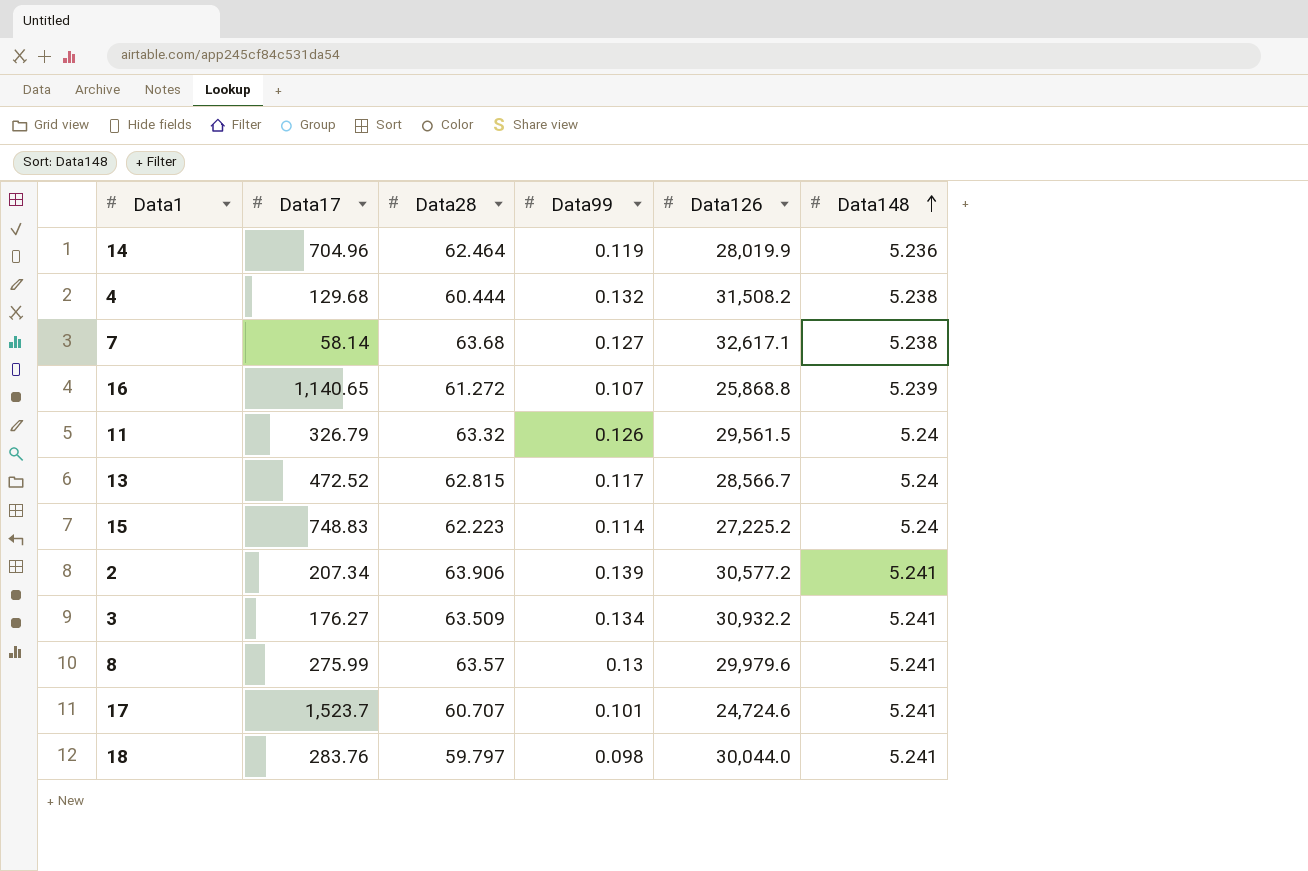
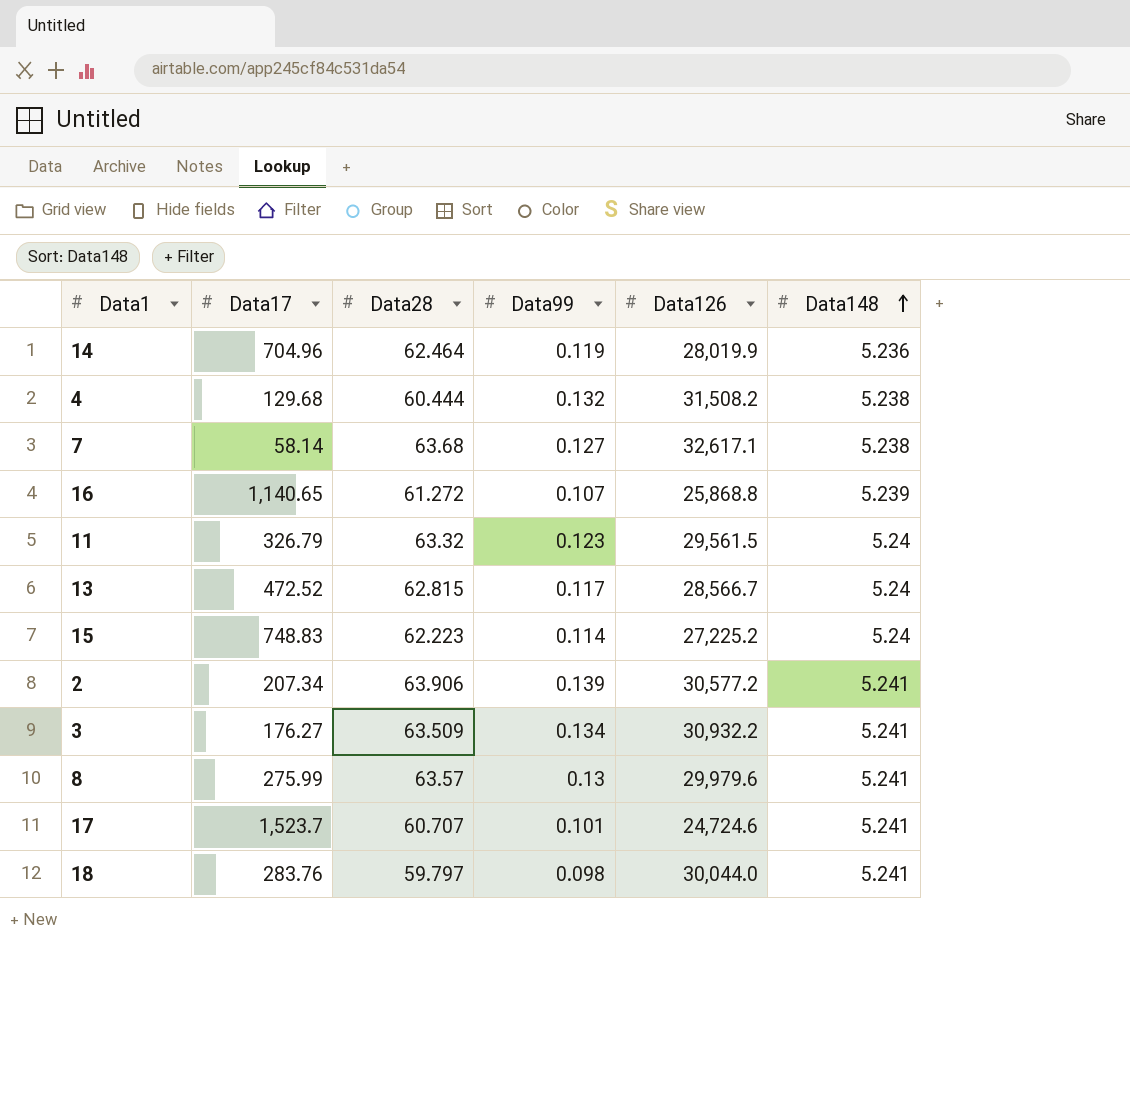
11 | Data99: 0.126 -> 0.123

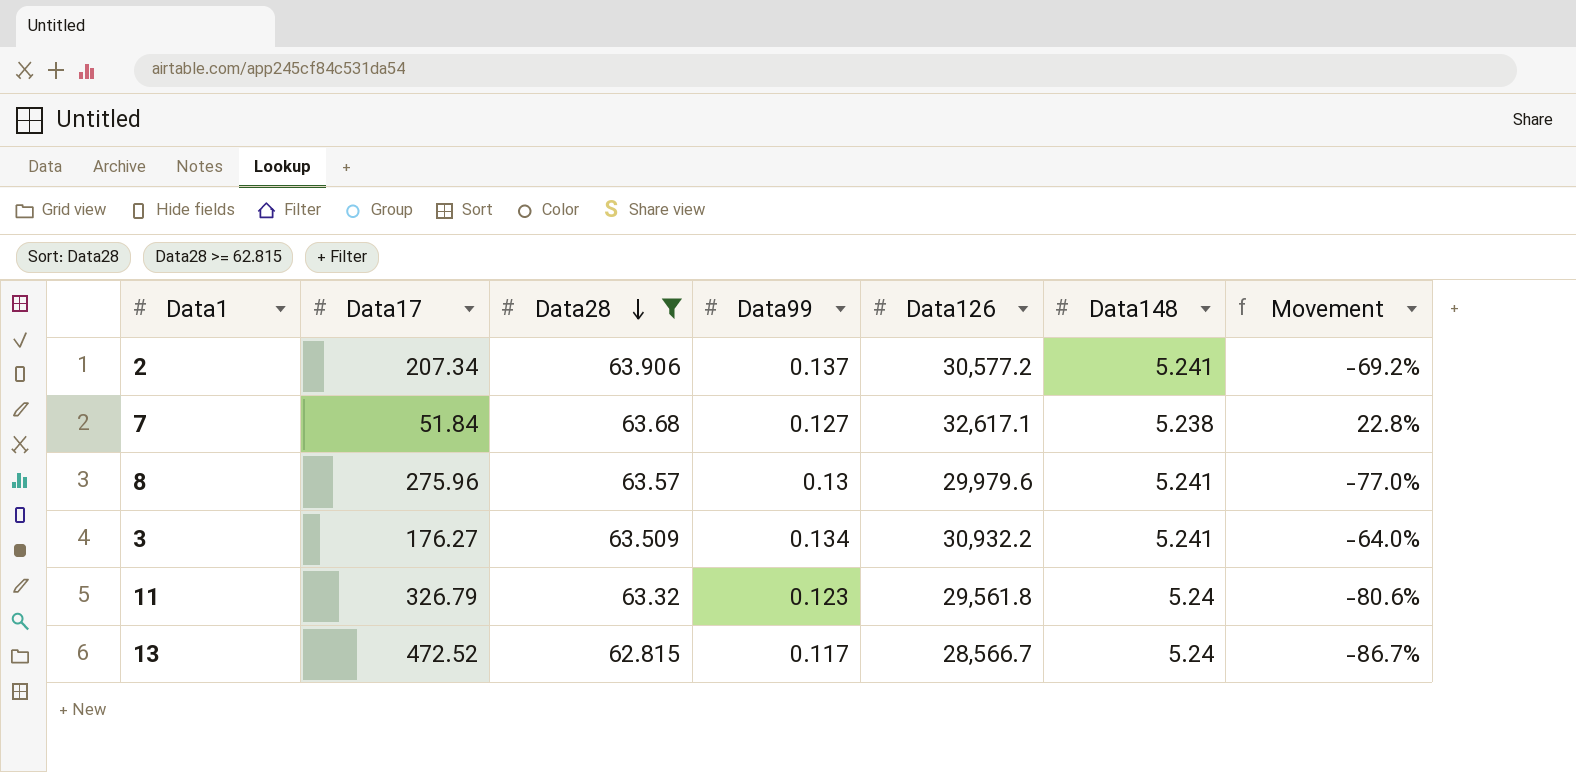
filter: none -> Data28 >= 62.815
row order: Data148 ascending -> Data28 descending
column Movement | formula: none -> ([Data28] - [Data17]) / [Data17]
2 | Data99: 0.139 -> 0.137
7 | Data17: 58.14 -> 51.84
8 | Data17: 275.99 -> 275.96
11 | Data126: 29,561.5 -> 29,561.8

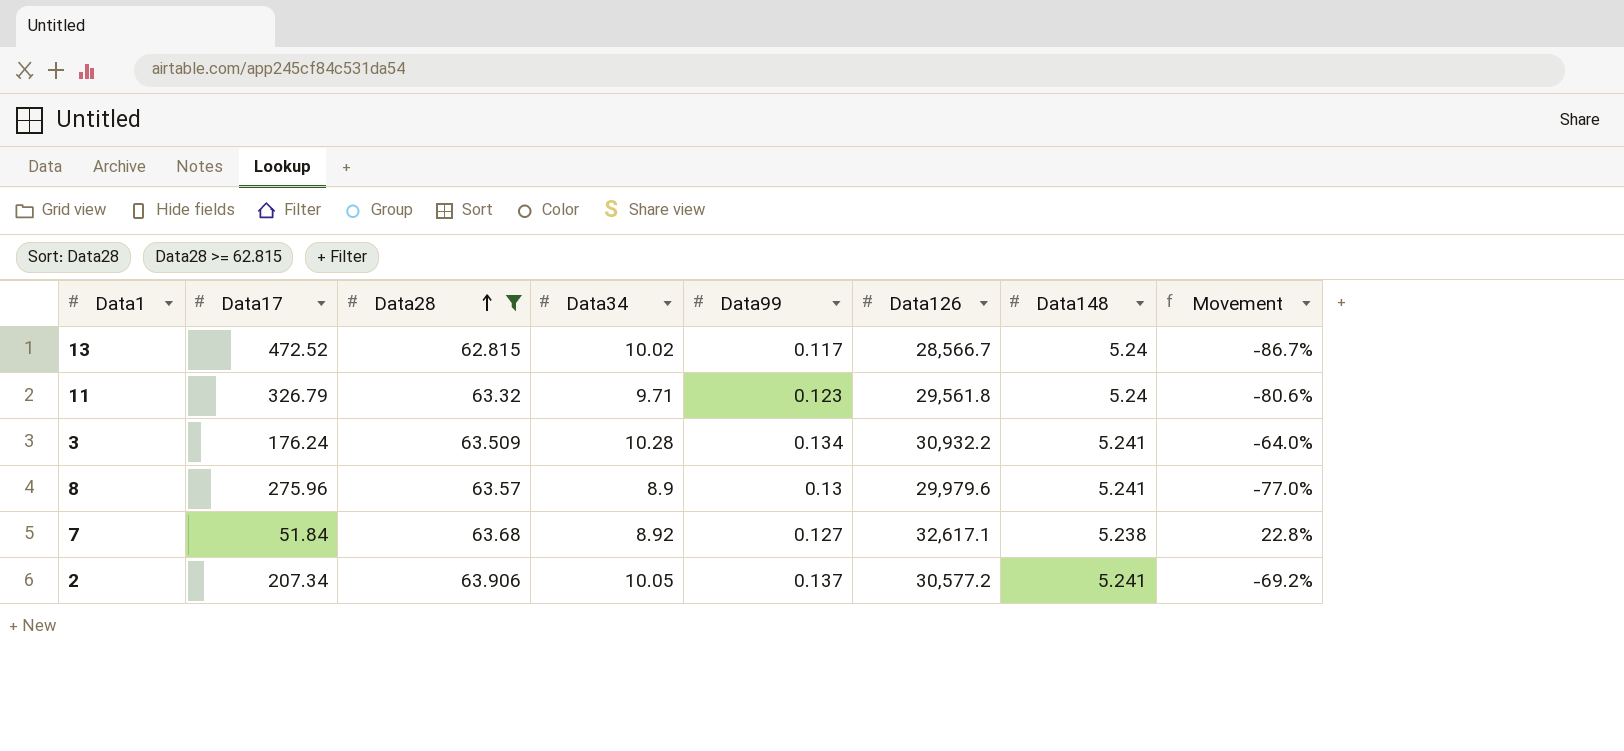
row order: Data28 descending -> Data28 ascending
column Data34 | position: none -> 4
3 | Data17: 176.27 -> 176.24

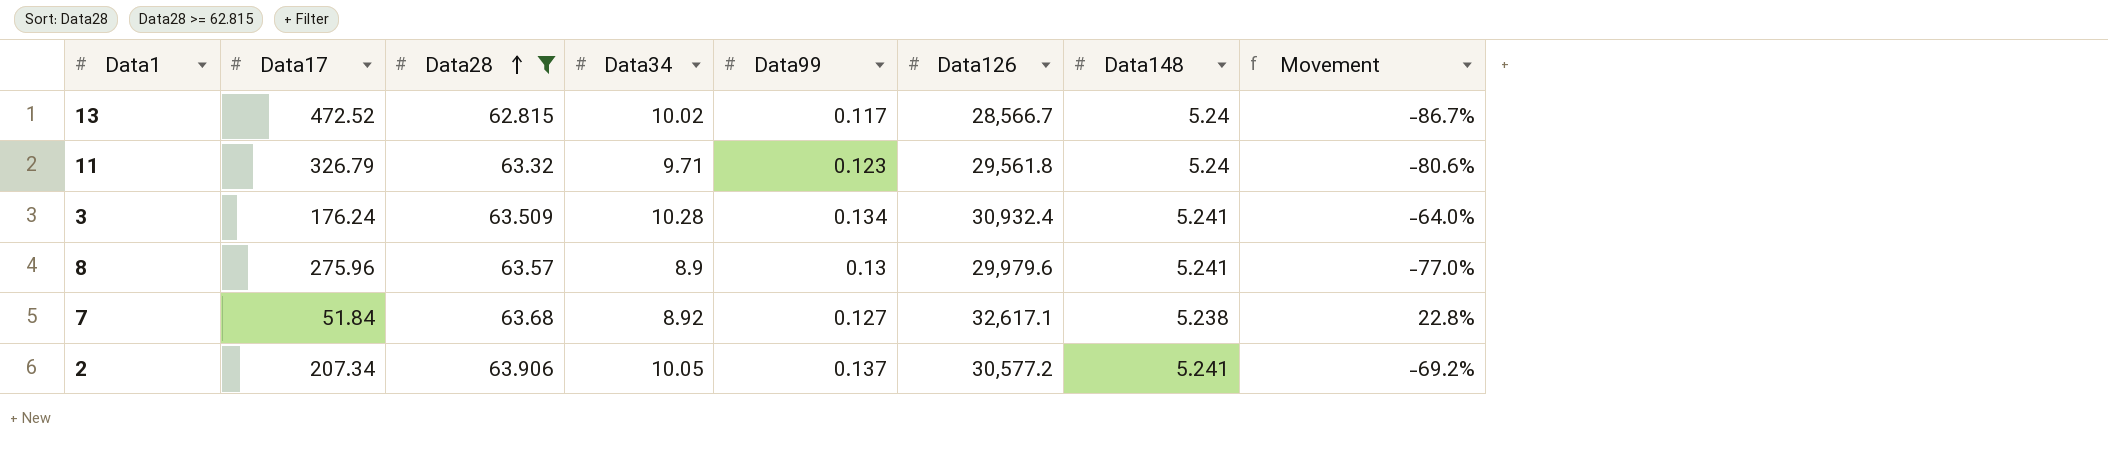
3 | Data126: 30,932.2 -> 30,932.4

